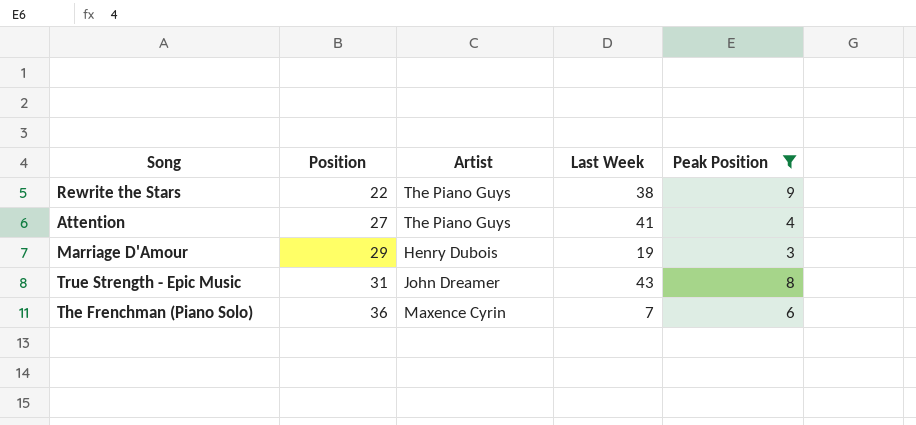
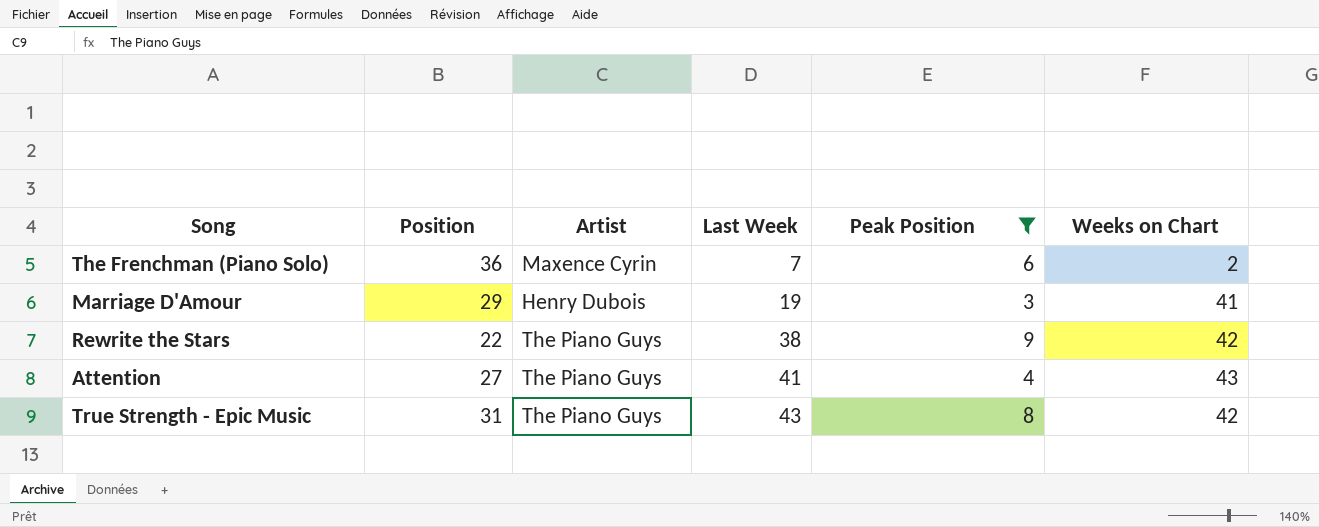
row order: Position ascending -> Last Week ascending
column Weeks on Chart | position: none -> 6
True Strength - Epic Music | Artist: John Dreamer -> The Piano Guys

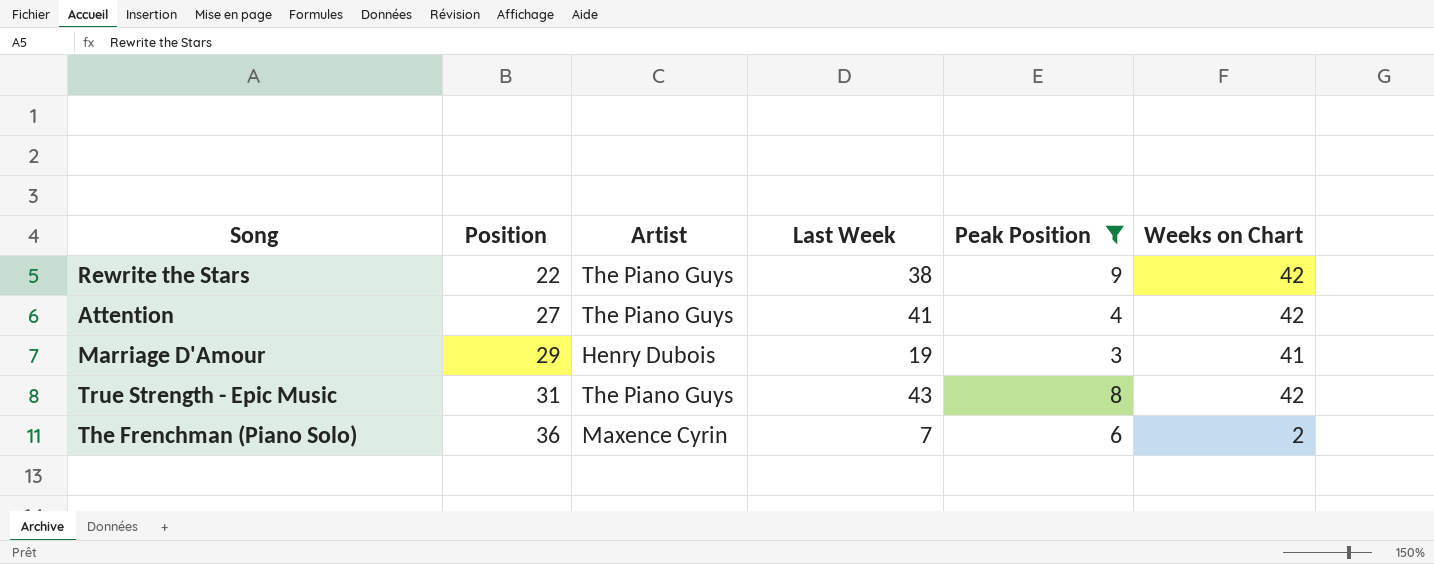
row order: Last Week ascending -> Position ascending
Attention | Weeks on Chart: 43 -> 42

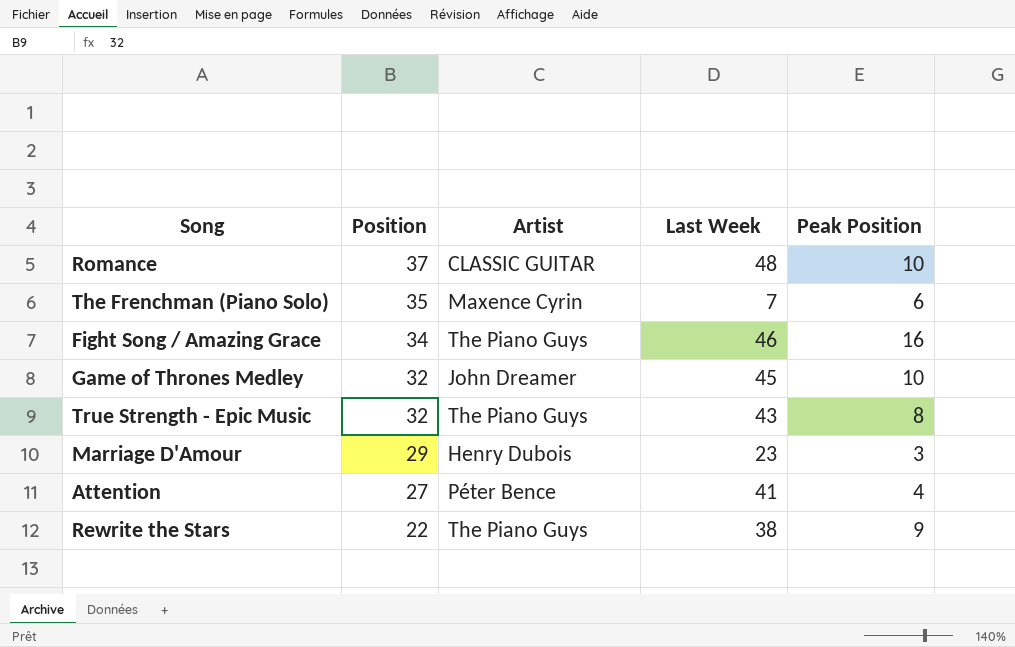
filter: Peak Position <= 9 -> none
row order: Position ascending -> Position descending
column Weeks on Chart | position: 6 -> none
The Frenchman (Piano Solo) | Position: 36 -> 35
True Strength - Epic Music | Position: 31 -> 32
Marriage D'Amour | Last Week: 19 -> 23
Attention | Artist: The Piano Guys -> Péter Bence

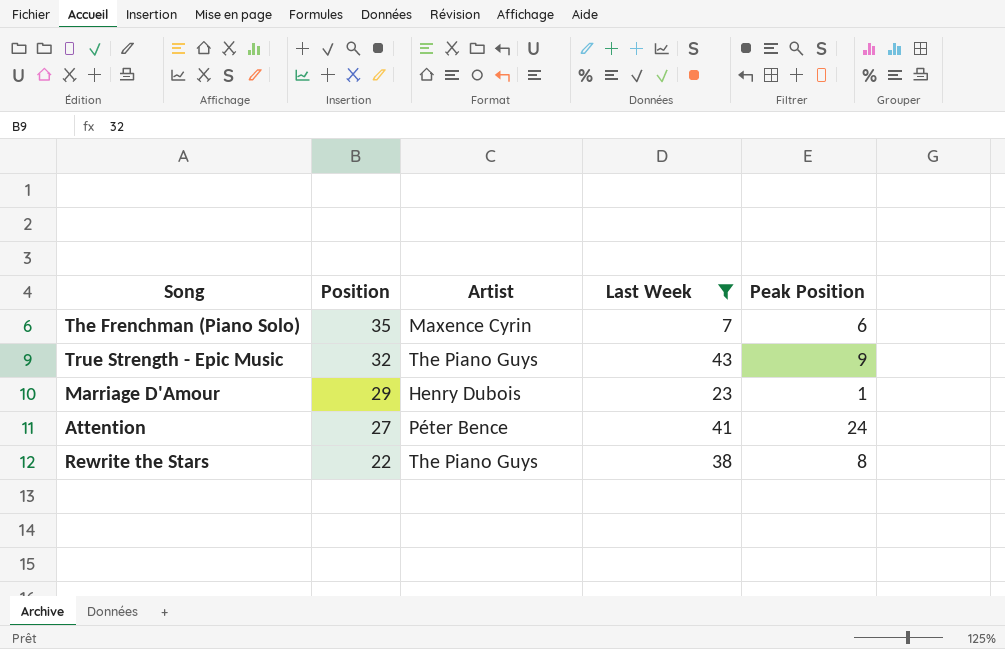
filter: none -> Last Week <= 43
True Strength - Epic Music | Peak Position: 8 -> 9
Marriage D'Amour | Peak Position: 3 -> 1
Attention | Peak Position: 4 -> 24
Rewrite the Stars | Peak Position: 9 -> 8

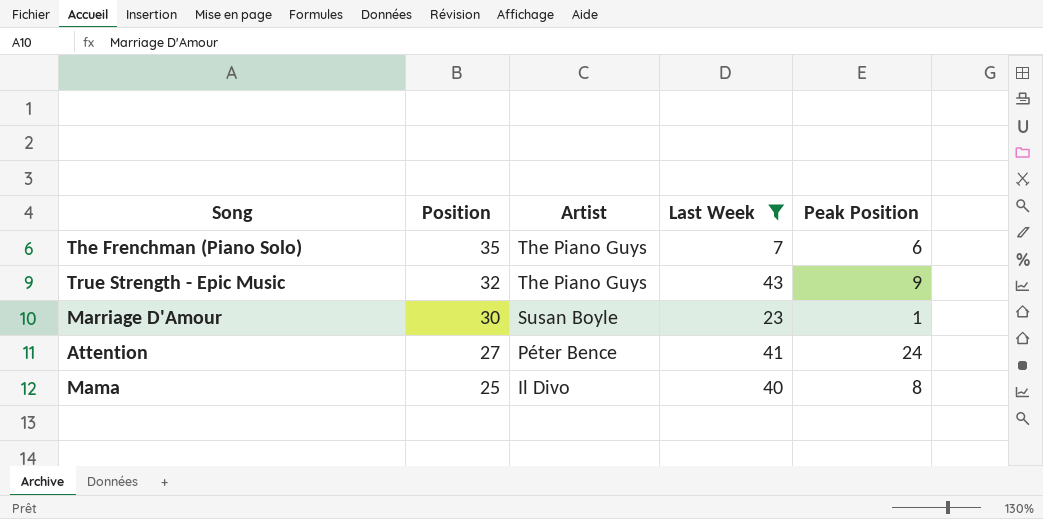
row Rewrite the Stars: 22 | The Piano Guys | 38 | 8 -> none
The Frenchman (Piano Solo) | Artist: Maxence Cyrin -> The Piano Guys
Marriage D'Amour | Position: 29 -> 30
Marriage D'Amour | Artist: Henry Dubois -> Susan Boyle
row Mama: none -> 25 | Il Divo | 40 | 8

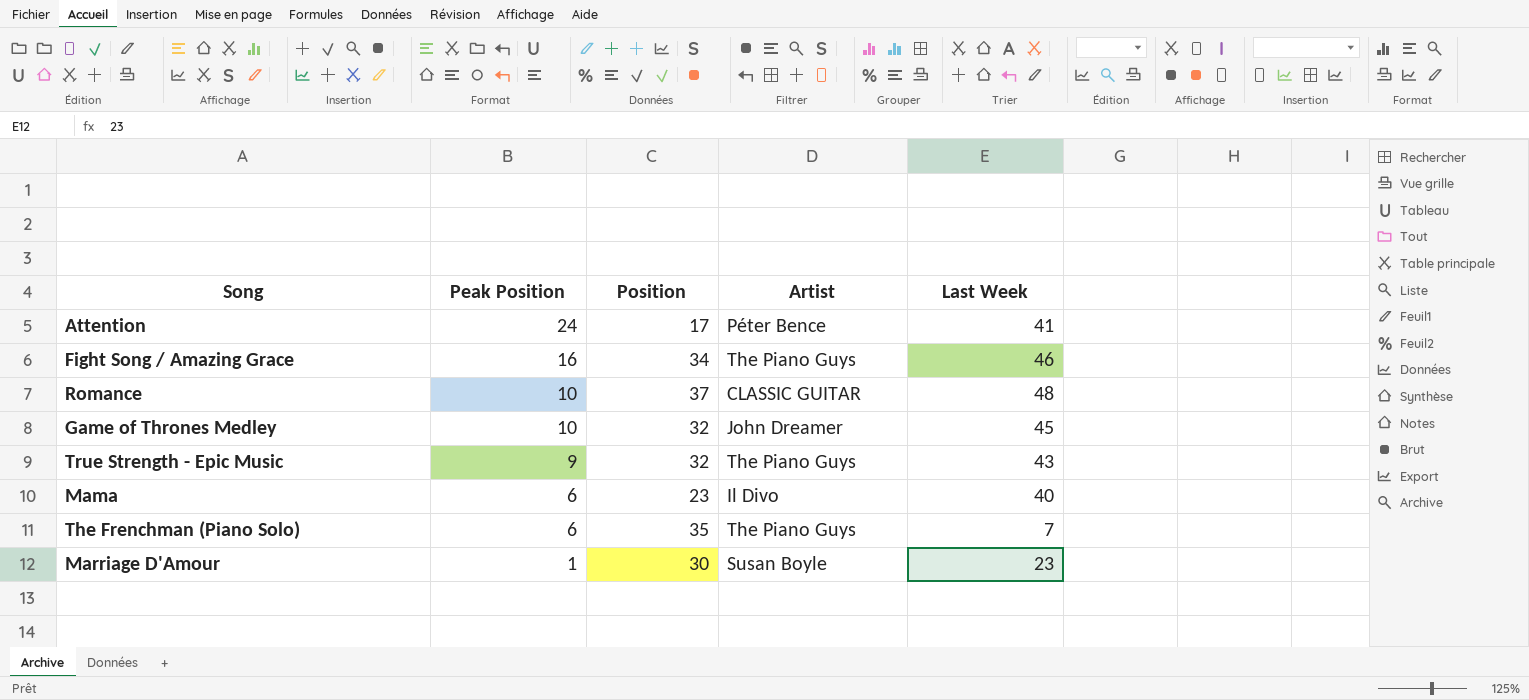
filter: Last Week <= 43 -> none
row order: Position descending -> Peak Position descending
column Peak Position | position: 5 -> 2
Attention | Position: 27 -> 17
Mama | Peak Position: 8 -> 6
Mama | Position: 25 -> 23

